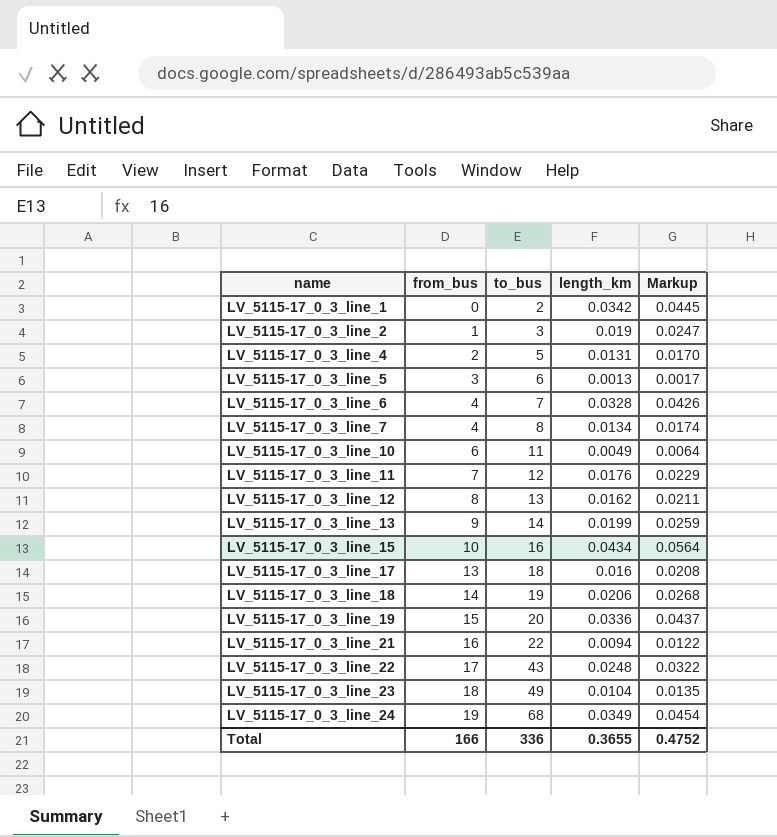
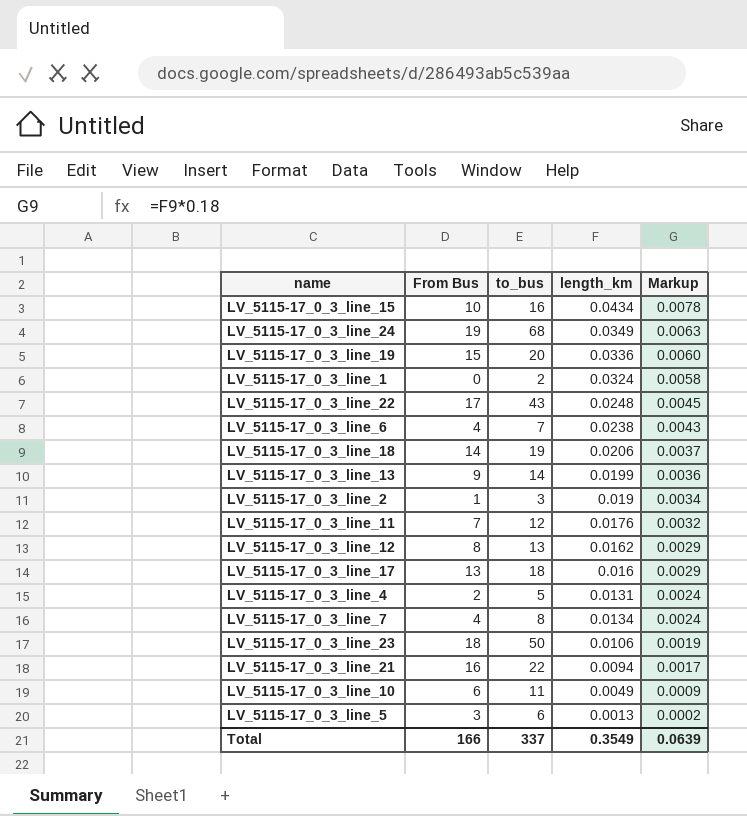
row order: name ascending -> Markup descending
column name: from_bus -> From Bus
column Markup | formula: [length_km] * 1.3 -> [length_km] * 0.18
LV_5115-17_0_3_line_1 | length_km: 0.0342 -> 0.0324
LV_5115-17_0_3_line_6 | length_km: 0.0328 -> 0.0238
LV_5115-17_0_3_line_23 | to_bus: 49 -> 50
LV_5115-17_0_3_line_23 | length_km: 0.0104 -> 0.0106
Total | to_bus: 336 -> 337
Total | length_km: 0.3655 -> 0.3549
Total | Markup: 0.4752 -> 0.0639

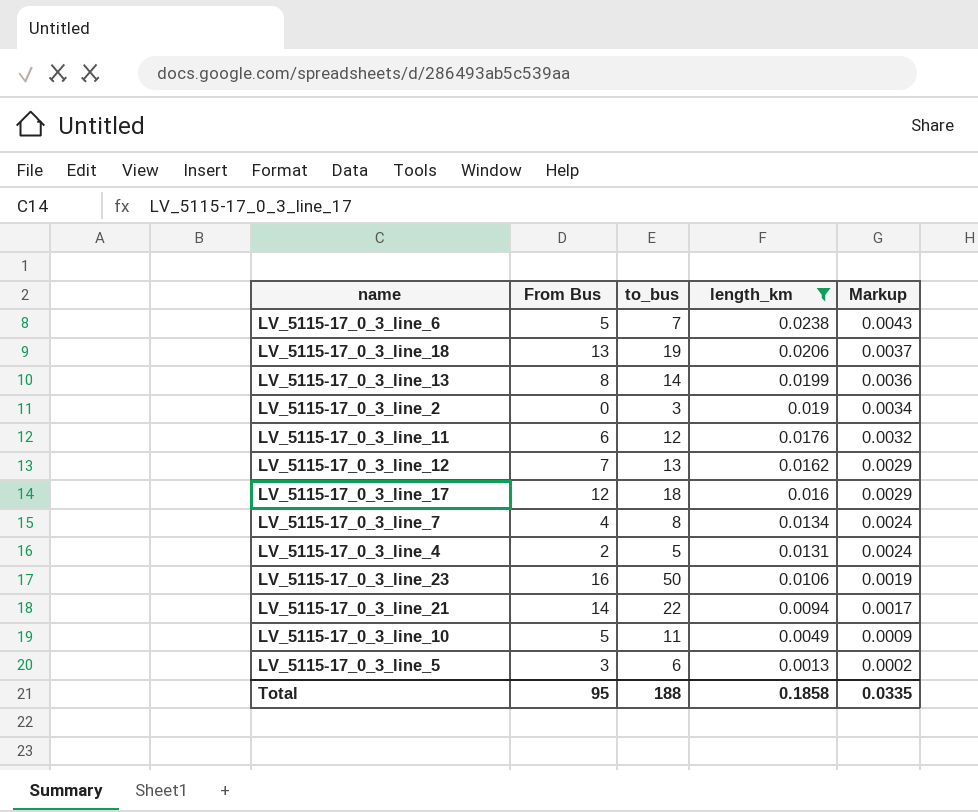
filter: none -> length_km <= 0.0238
row order: Markup descending -> length_km descending
LV_5115-17_0_3_line_6 | From Bus: 4 -> 5
LV_5115-17_0_3_line_18 | From Bus: 14 -> 13
LV_5115-17_0_3_line_13 | From Bus: 9 -> 8
LV_5115-17_0_3_line_2 | From Bus: 1 -> 0
LV_5115-17_0_3_line_11 | From Bus: 7 -> 6
LV_5115-17_0_3_line_12 | From Bus: 8 -> 7
LV_5115-17_0_3_line_17 | From Bus: 13 -> 12
LV_5115-17_0_3_line_23 | From Bus: 18 -> 16
LV_5115-17_0_3_line_21 | From Bus: 16 -> 14
LV_5115-17_0_3_line_10 | From Bus: 6 -> 5
Total | From Bus: 166 -> 95
Total | to_bus: 337 -> 188
Total | length_km: 0.3549 -> 0.1858
Total | Markup: 0.0639 -> 0.0335

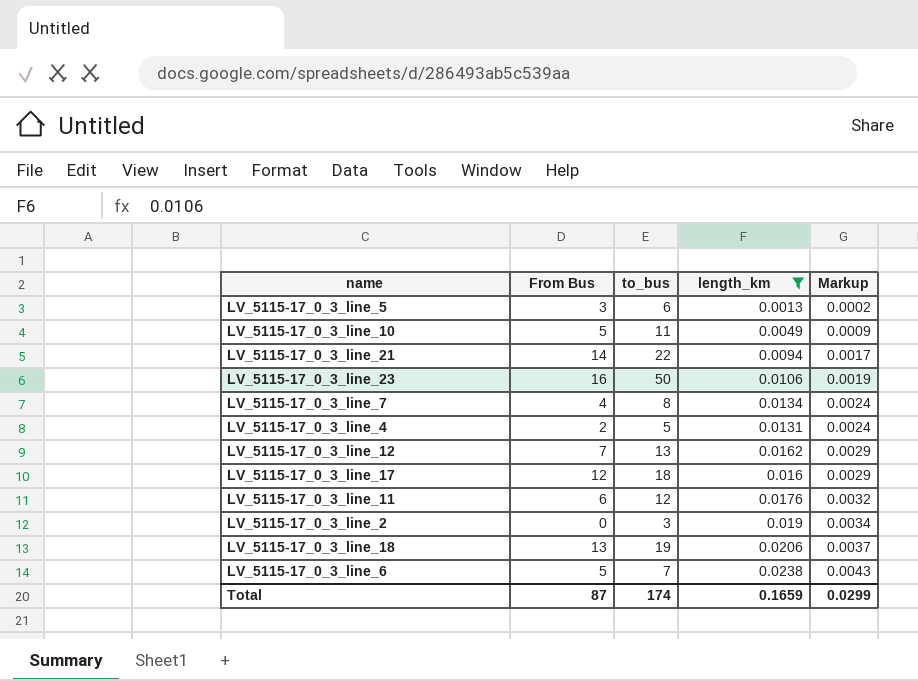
row order: length_km descending -> Markup ascending
row LV_5115-17_0_3_line_13: 8 | 14 | 0.0199 | 0.0036 -> none
Total | From Bus: 95 -> 87
Total | to_bus: 188 -> 174
Total | length_km: 0.1858 -> 0.1659
Total | Markup: 0.0335 -> 0.0299

